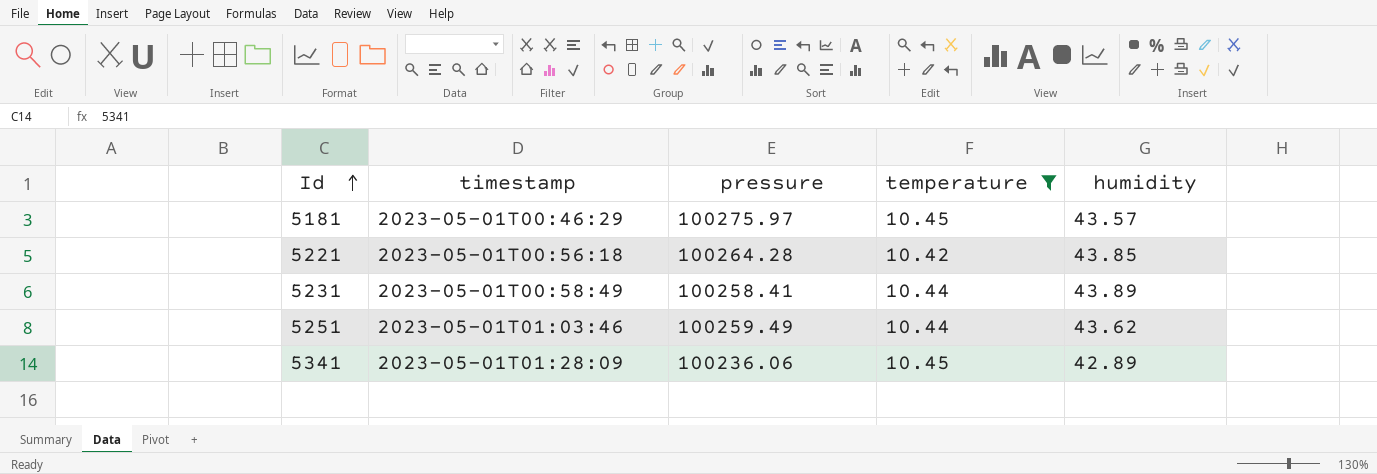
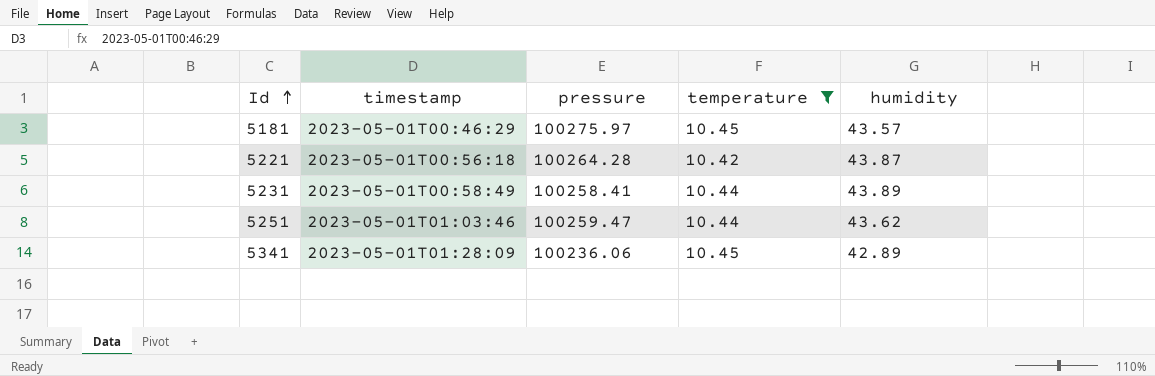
5221 | humidity: 43.85 -> 43.87
5251 | pressure: 100259.49 -> 100259.47

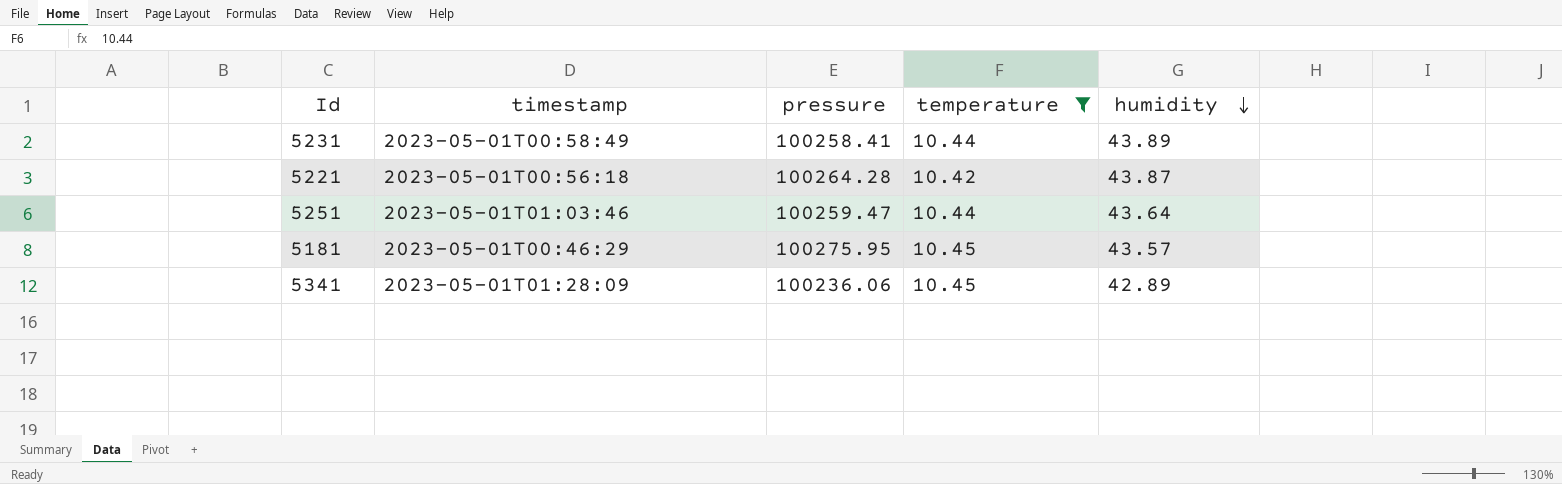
row order: Id ascending -> humidity descending
5251 | humidity: 43.62 -> 43.64
5181 | pressure: 100275.97 -> 100275.95

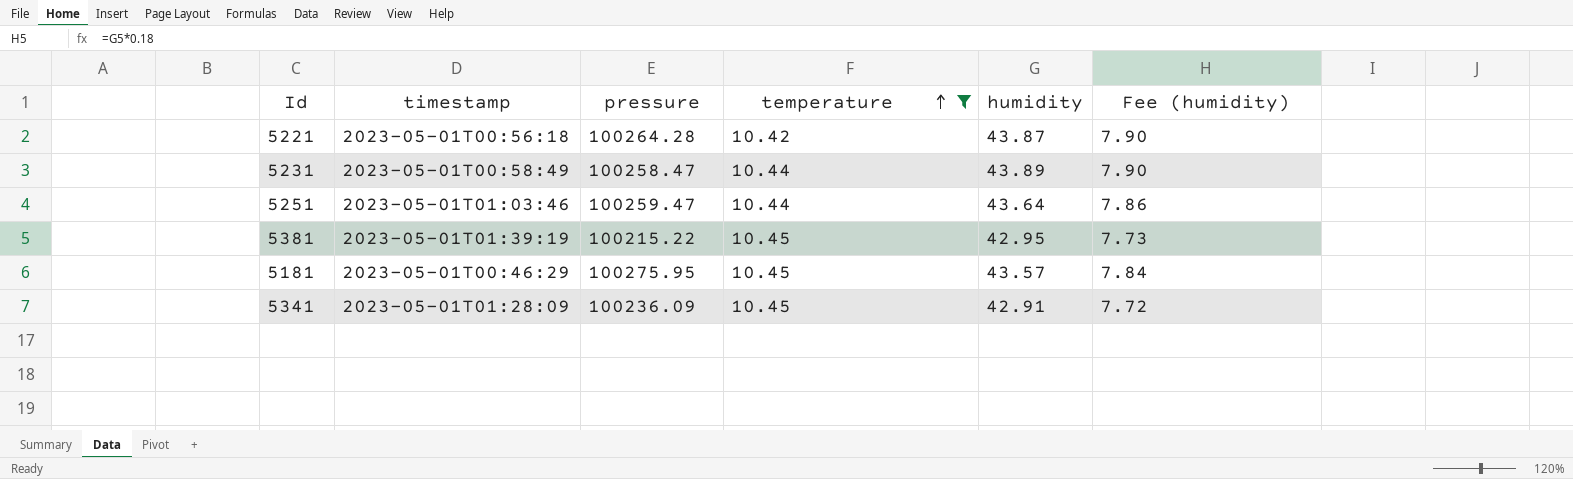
row order: humidity descending -> temperature ascending
column Fee (humidity) | formula: none -> [humidity] * 0.18
5231 | pressure: 100258.41 -> 100258.47
row 5381: none -> 2023-05-01T01:39:19 | 100215.22 | 10.45 | 42.95 | 7.73
5341 | pressure: 100236.06 -> 100236.09
5341 | humidity: 42.89 -> 42.91

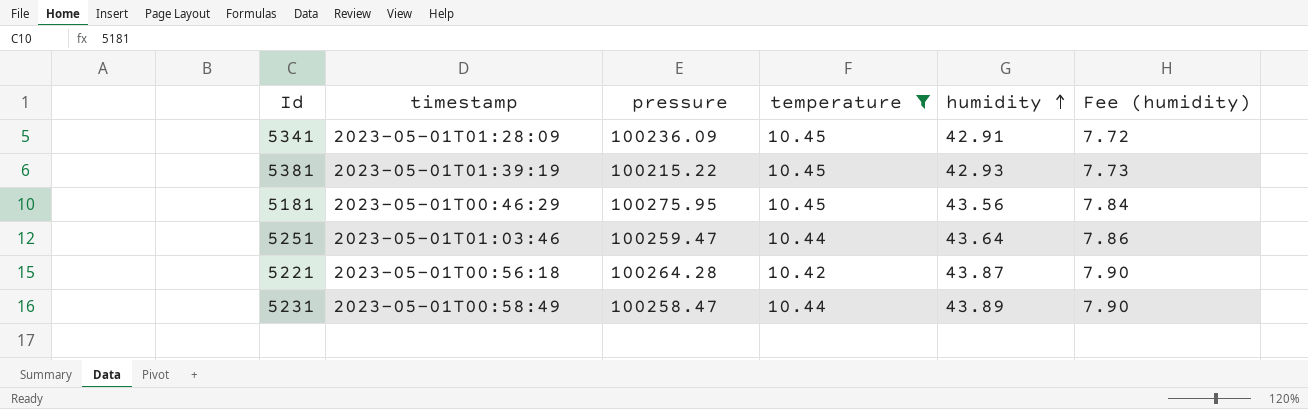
row order: temperature ascending -> humidity ascending
5381 | humidity: 42.95 -> 42.93
5181 | humidity: 43.57 -> 43.56

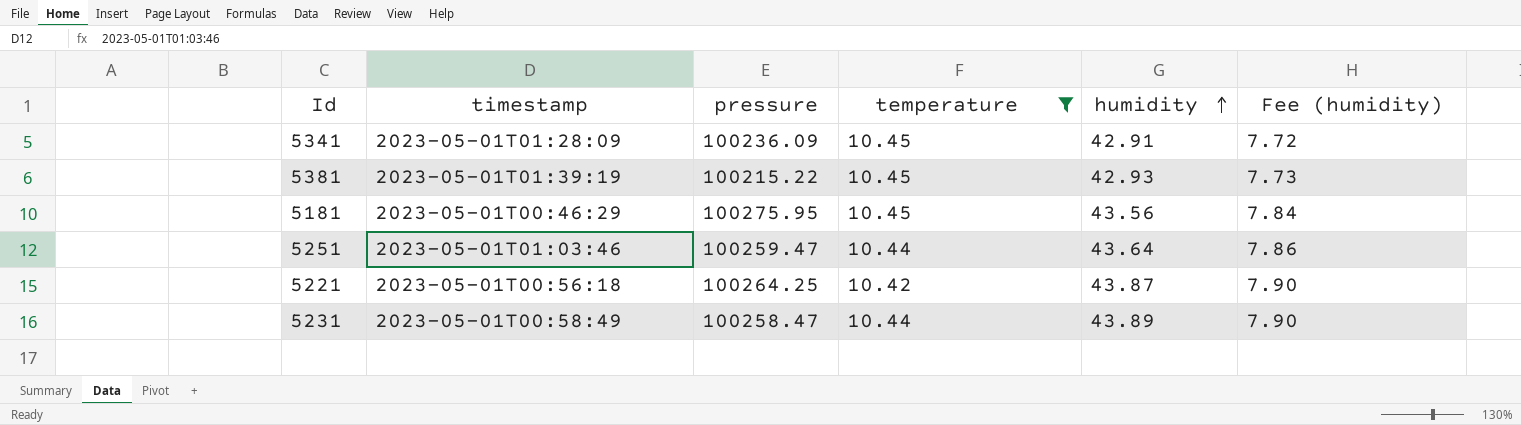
5221 | pressure: 100264.28 -> 100264.25

